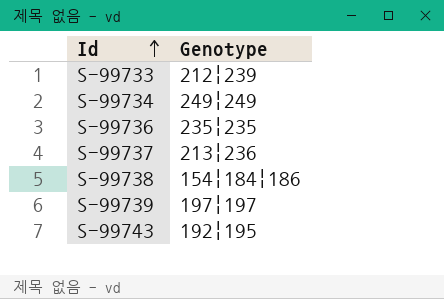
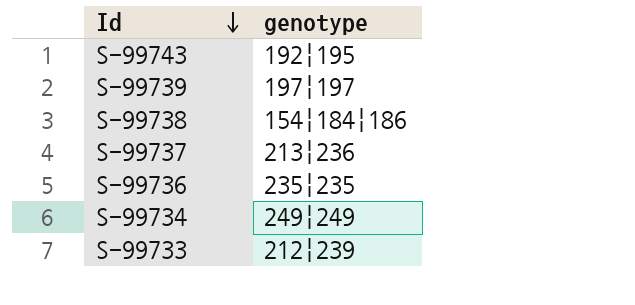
row order: Id ascending -> Id descending
column name: Genotype -> genotype

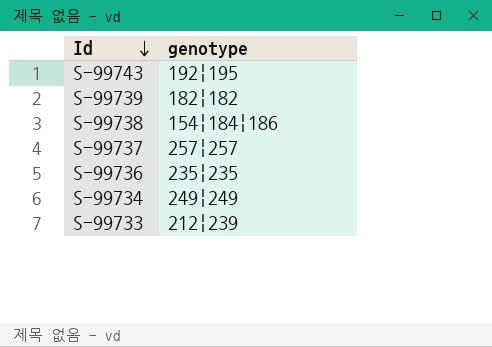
S-99739 | genotype: 197|197 -> 182|182
S-99737 | genotype: 213|236 -> 257|257

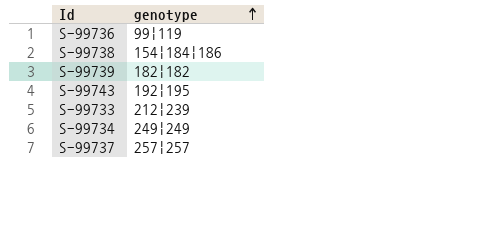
row order: Id descending -> genotype ascending
S-99736 | genotype: 235|235 -> 99|119

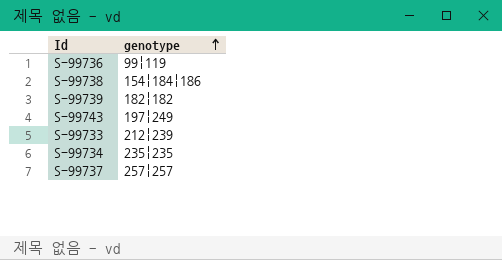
S-99743 | genotype: 192|195 -> 197|249
S-99734 | genotype: 249|249 -> 235|235

